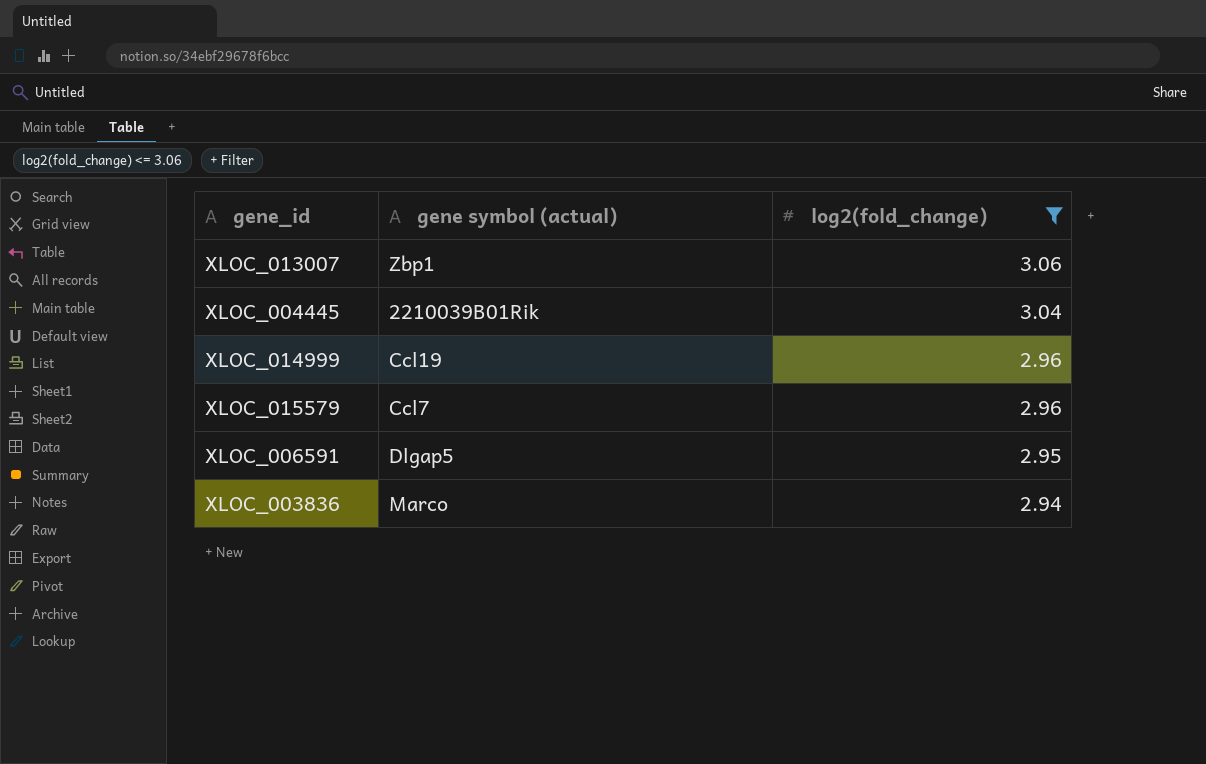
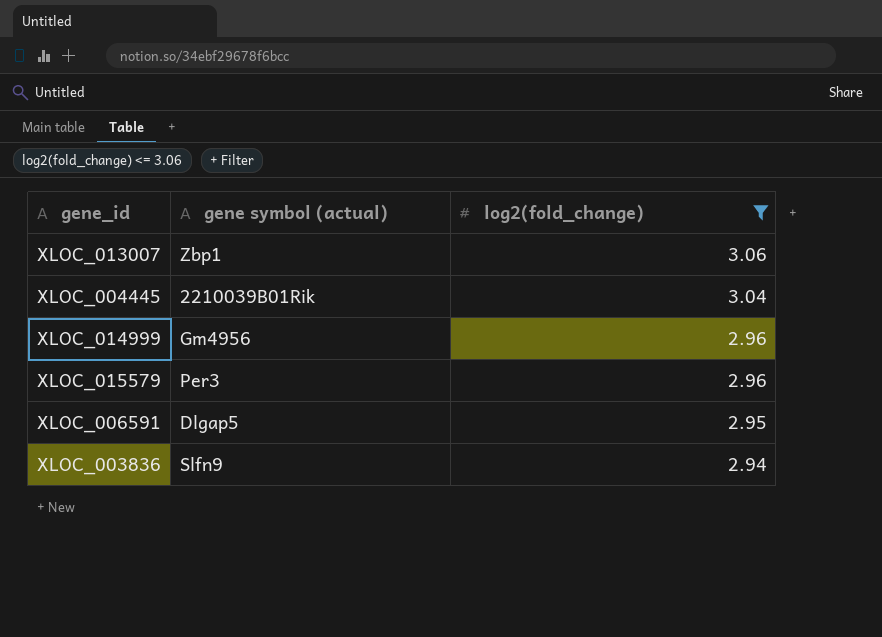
XLOC_014999 | gene symbol (actual): Ccl19 -> Gm4956
XLOC_015579 | gene symbol (actual): Ccl7 -> Per3
XLOC_003836 | gene symbol (actual): Marco -> Slfn9

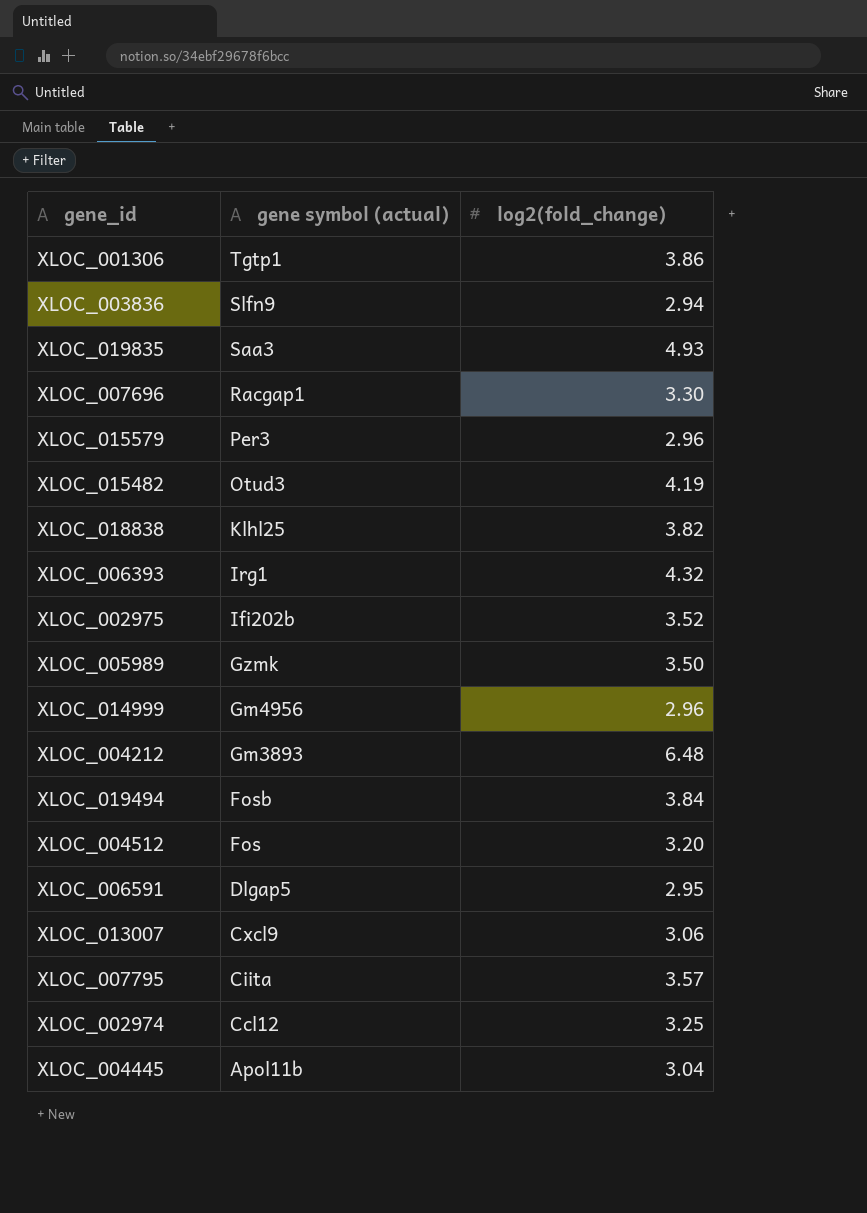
filter: log2(fold_change) <= 3.06 -> none
row order: log2(fold_change) descending -> gene symbol (actual) descending
XLOC_013007 | gene symbol (actual): Zbp1 -> Cxcl9
XLOC_004445 | gene symbol (actual): 2210039B01Rik -> Apol11b

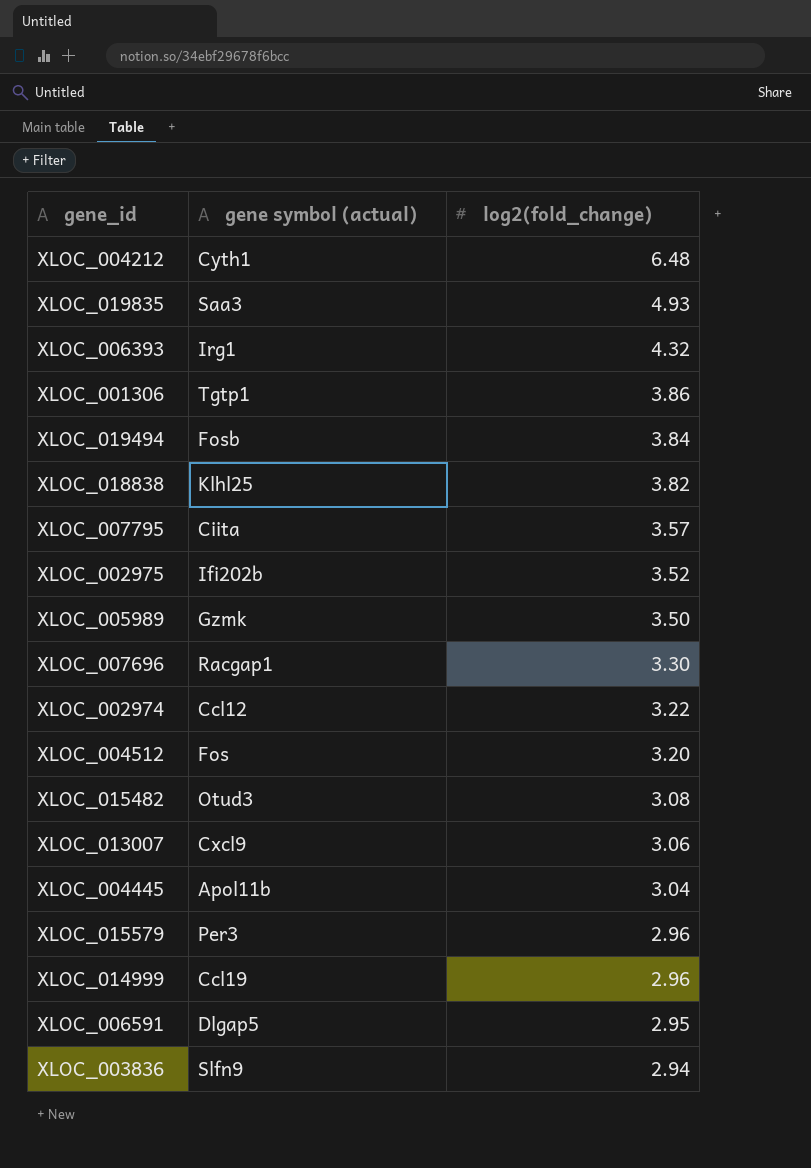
row order: gene symbol (actual) descending -> log2(fold_change) descending
XLOC_004212 | gene symbol (actual): Gm3893 -> Cyth1
XLOC_002974 | log2(fold_change): 3.25 -> 3.22
XLOC_015482 | log2(fold_change): 4.19 -> 3.08
XLOC_014999 | gene symbol (actual): Gm4956 -> Ccl19

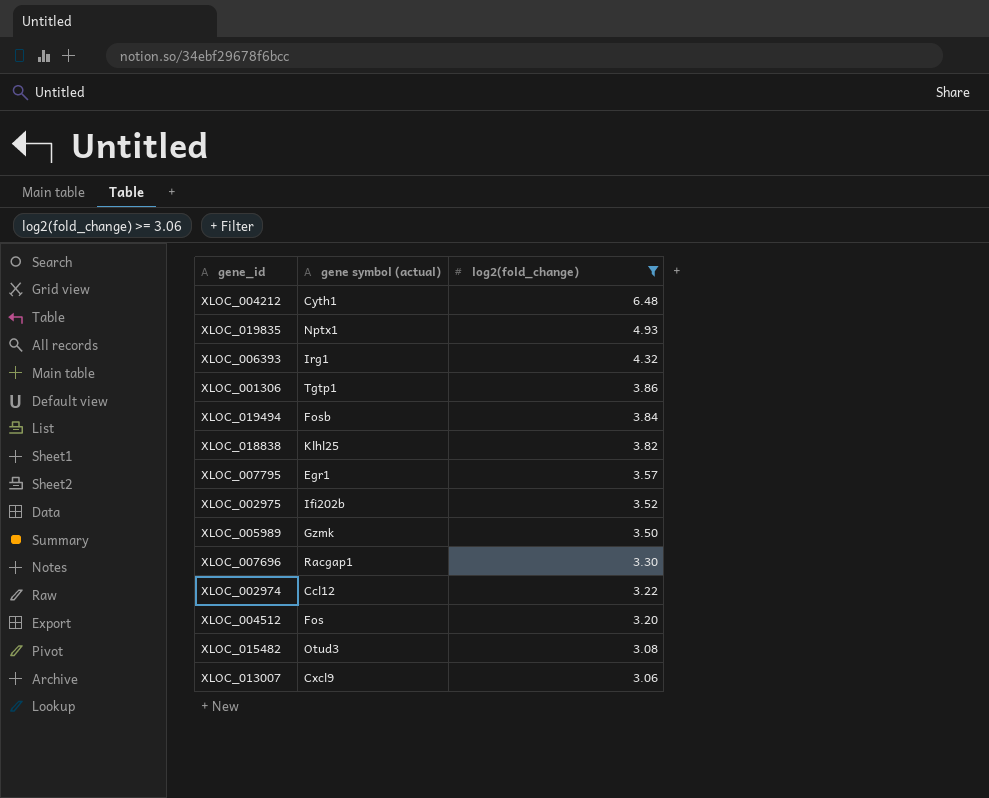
filter: none -> log2(fold_change) >= 3.06
XLOC_019835 | gene symbol (actual): Saa3 -> Nptx1
XLOC_007795 | gene symbol (actual): Ciita -> Egr1

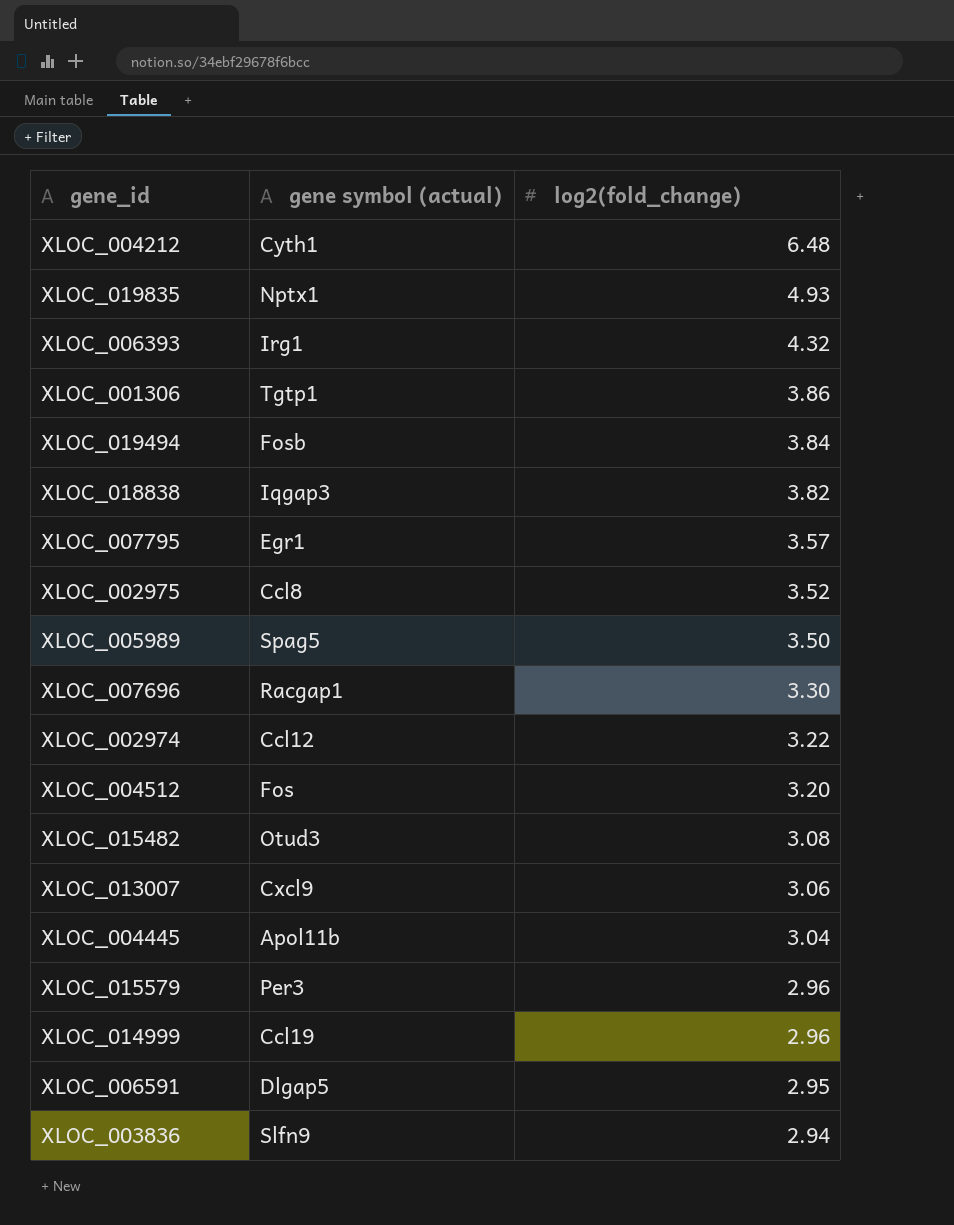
filter: log2(fold_change) >= 3.06 -> none
XLOC_018838 | gene symbol (actual): Klhl25 -> Iqgap3
XLOC_002975 | gene symbol (actual): Ifi202b -> Ccl8
XLOC_005989 | gene symbol (actual): Gzmk -> Spag5

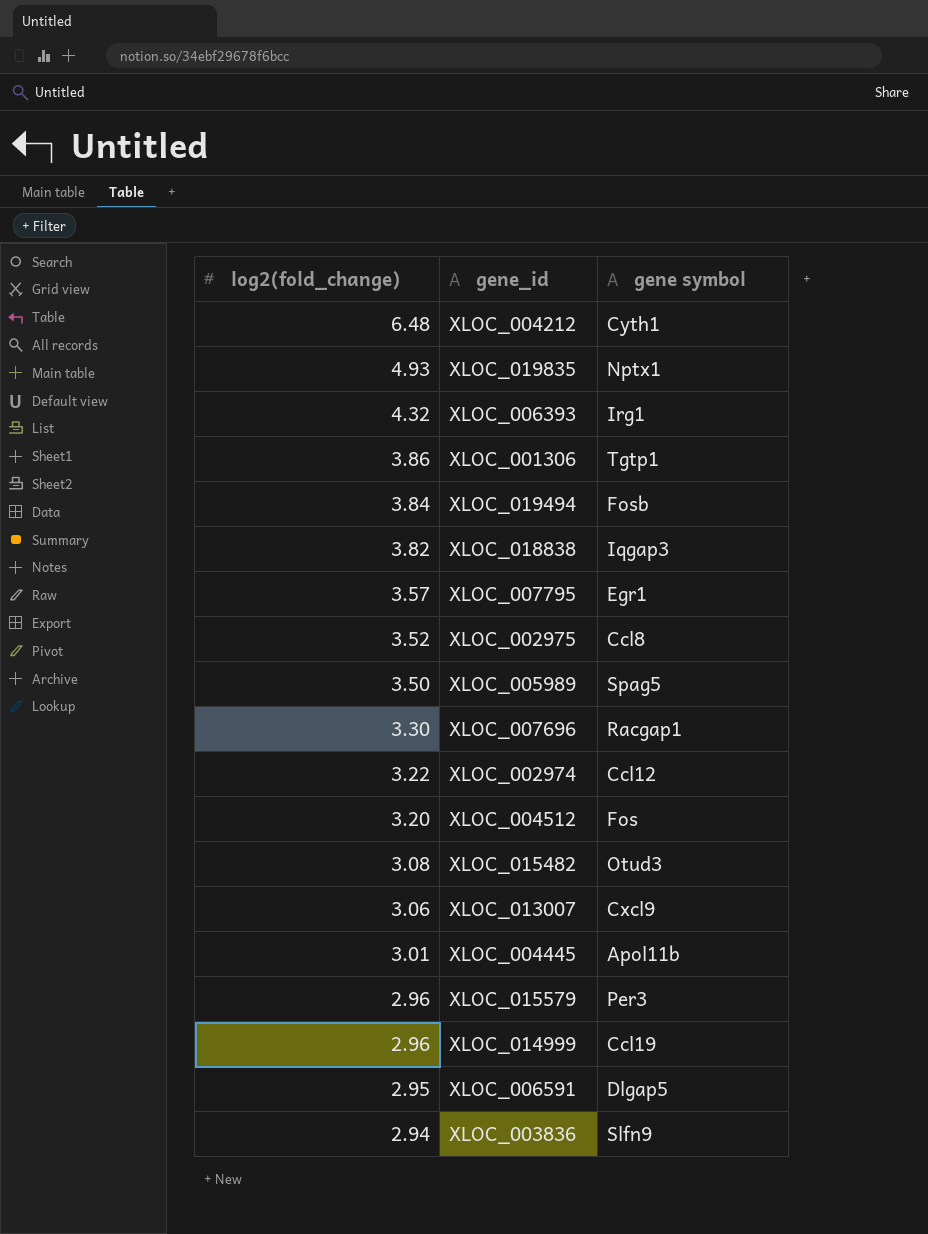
column log2(fold_change) | position: 3 -> 1
column name: gene symbol (actual) -> gene symbol
XLOC_004445 | log2(fold_change): 3.04 -> 3.01

